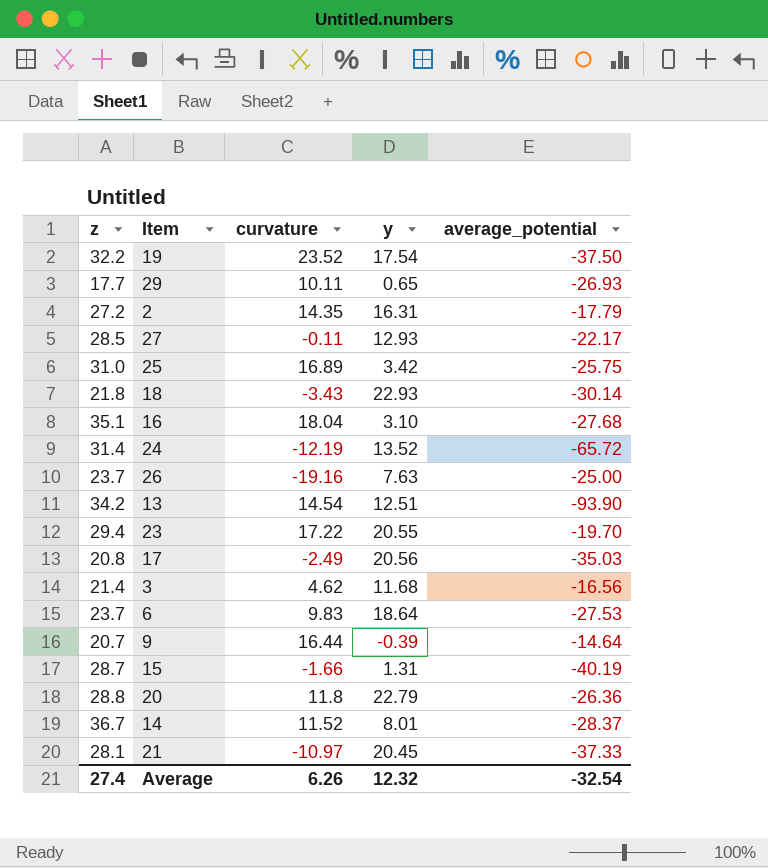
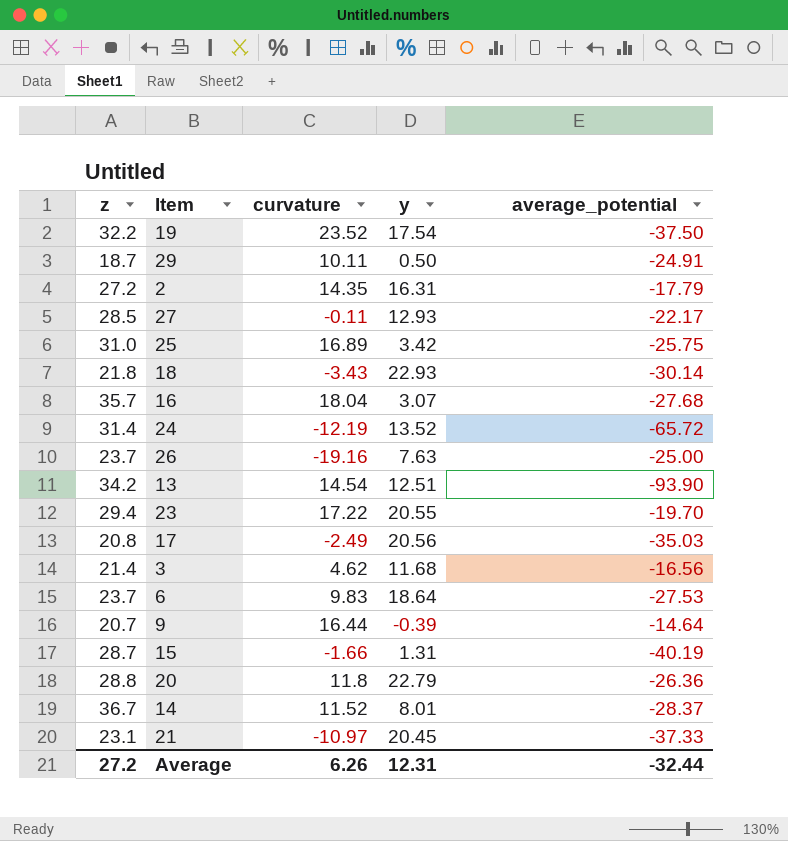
29 | z: 17.7 -> 18.7
29 | y: 0.65 -> 0.50
29 | average_potential: -26.93 -> -24.91
16 | z: 35.1 -> 35.7
16 | y: 3.10 -> 3.07
21 | z: 28.1 -> 23.1
Average | z: 27.4 -> 27.2
Average | y: 12.32 -> 12.31
Average | average_potential: -32.54 -> -32.44

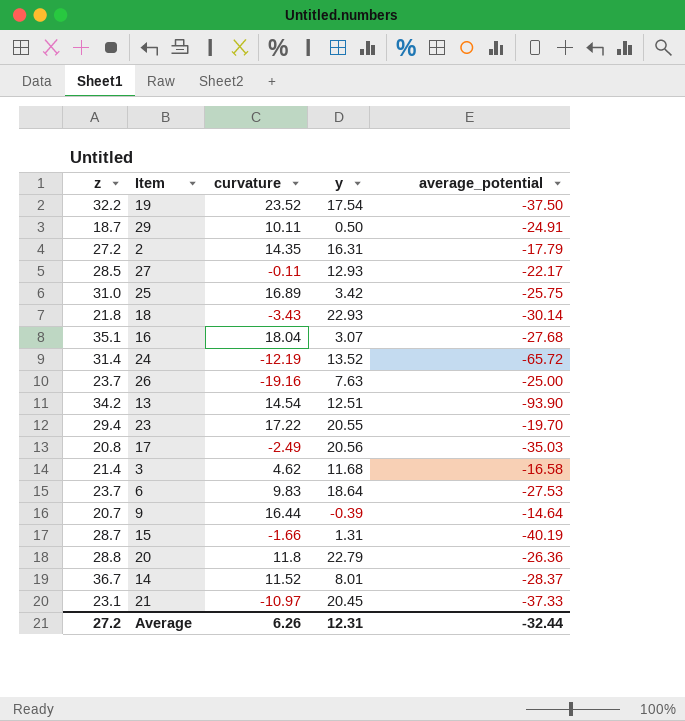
16 | z: 35.7 -> 35.1
3 | average_potential: -16.56 -> -16.58

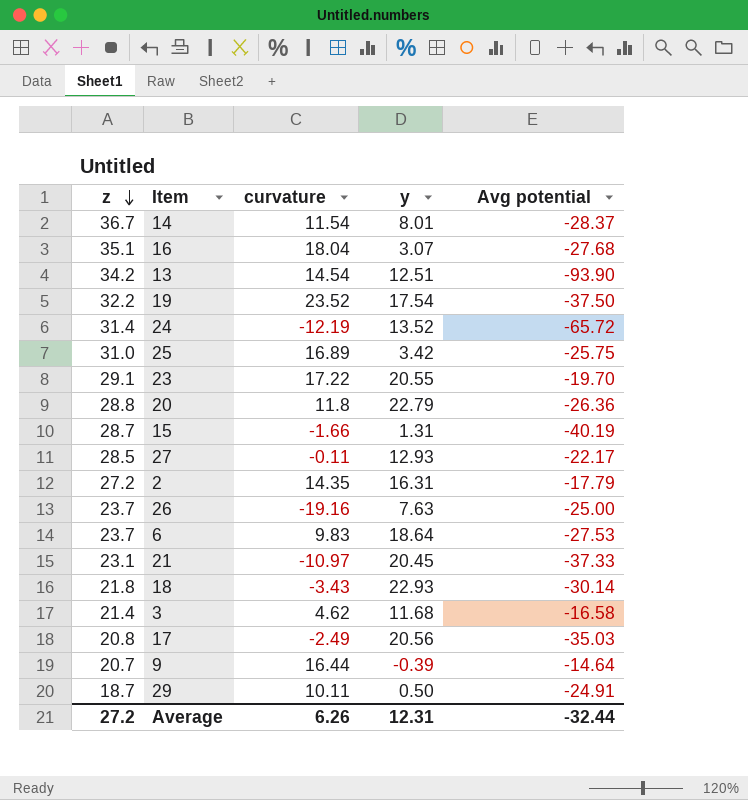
row order: none -> z descending
column name: average_potential -> Avg potential
14 | curvature: 11.52 -> 11.54
23 | z: 29.4 -> 29.1

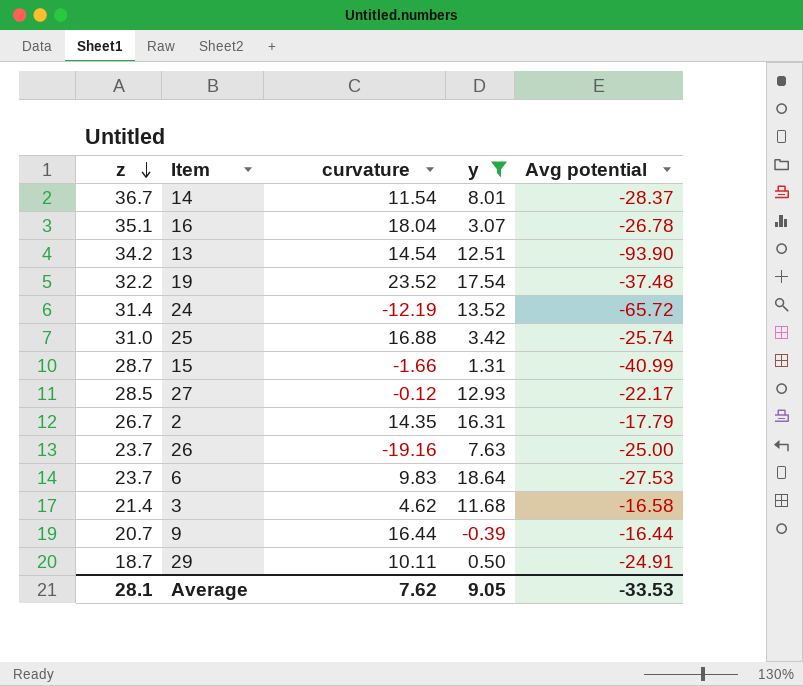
filter: none -> y <= 18.64
16 | Avg potential: -27.68 -> -26.78
19 | Avg potential: -37.50 -> -37.48
25 | curvature: 16.89 -> 16.88
25 | Avg potential: -25.75 -> -25.74
15 | Avg potential: -40.19 -> -40.99
27 | curvature: -0.11 -> -0.12
2 | z: 27.2 -> 26.7
9 | Avg potential: -14.64 -> -16.44
Average | z: 27.2 -> 28.1
Average | curvature: 6.26 -> 7.62
Average | y: 12.31 -> 9.05
Average | Avg potential: -32.44 -> -33.53

